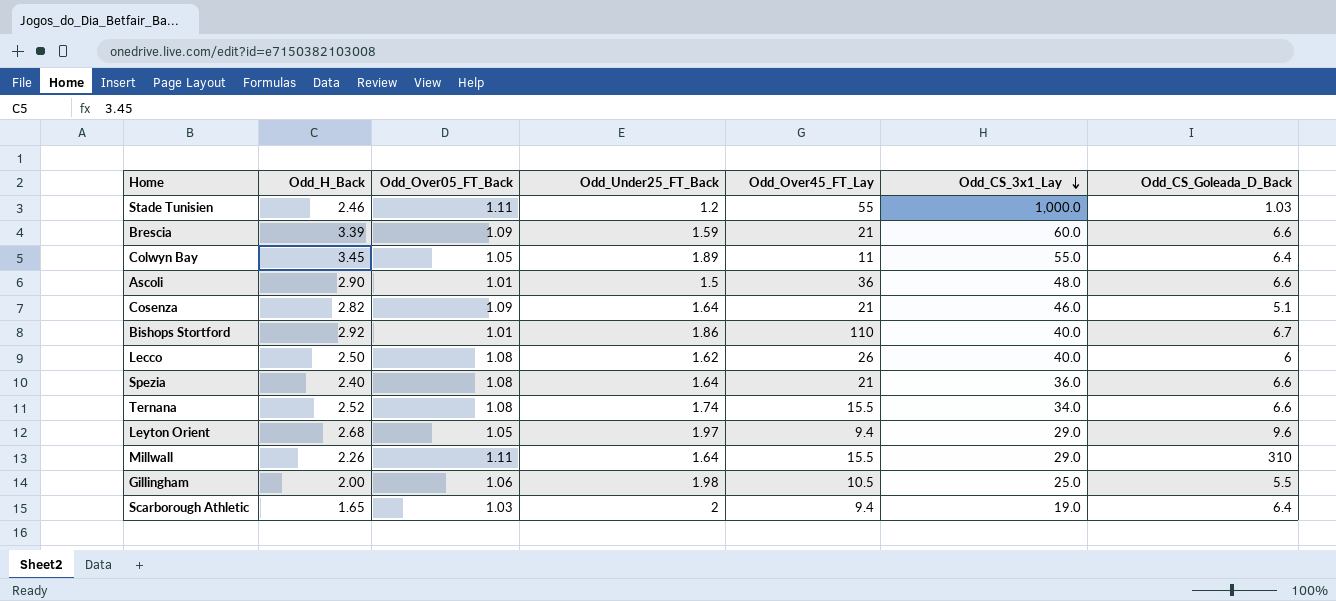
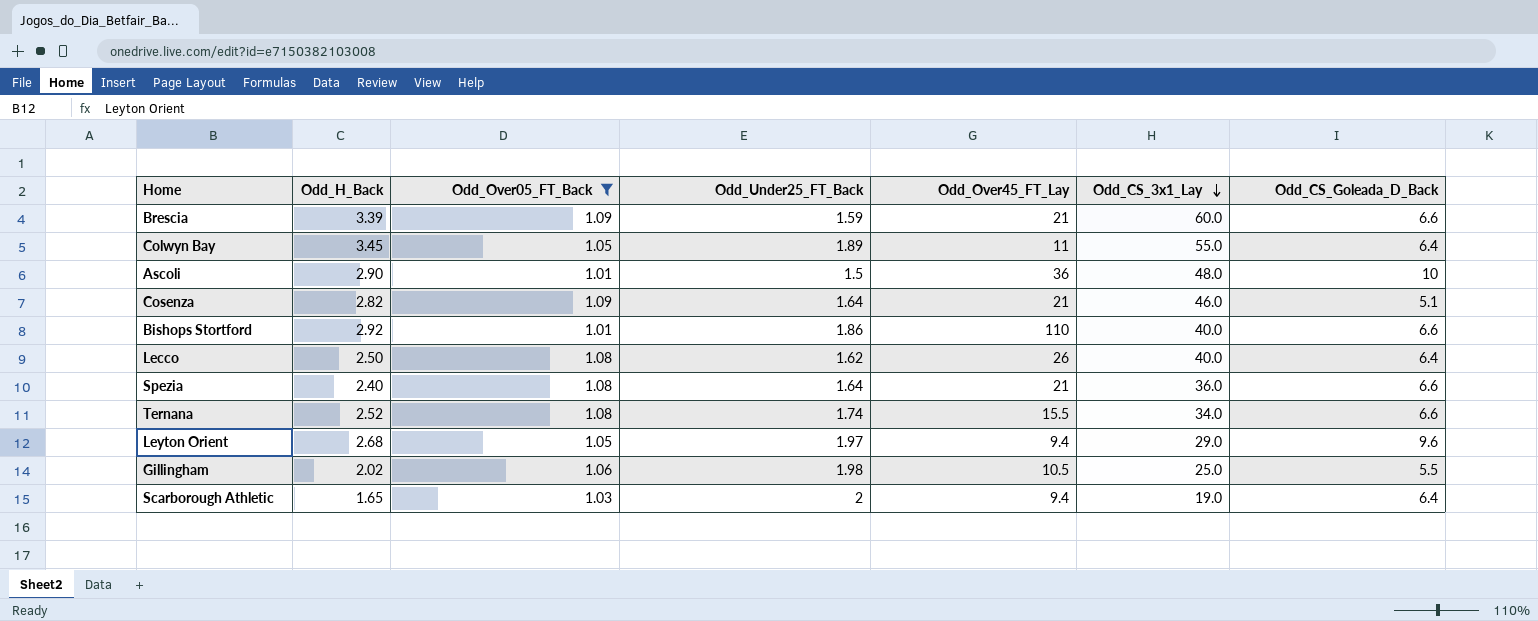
filter: none -> Odd_Over05_FT_Back != 1.11
Ascoli | Odd_CS_Goleada_D_Back: 6.6 -> 10
Bishops Stortford | Odd_CS_Goleada_D_Back: 6.7 -> 6.6
Lecco | Odd_CS_Goleada_D_Back: 6 -> 6.4
Gillingham | Odd_H_Back: 2.00 -> 2.02

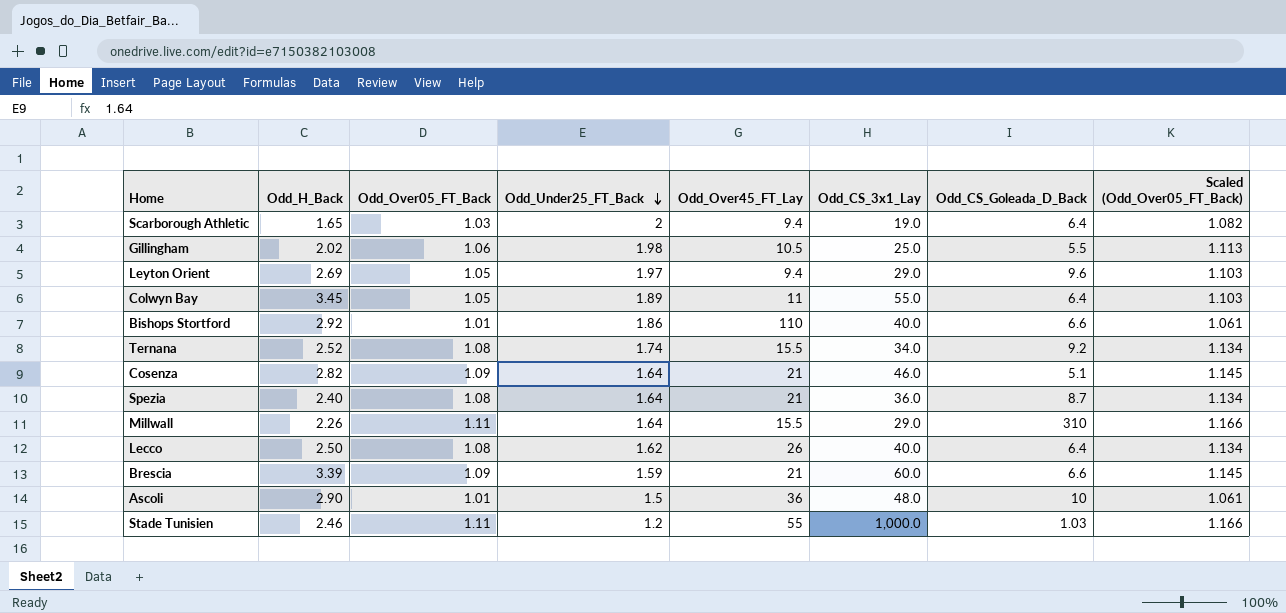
filter: Odd_Over05_FT_Back != 1.11 -> none
row order: Odd_CS_3x1_Lay descending -> Odd_Under25_FT_Back descending
column Scaled (Odd_Over05_FT_Back) | formula: none -> [Odd_Over05_FT_Back] * 1.05
Leyton Orient | Odd_H_Back: 2.68 -> 2.69
Ternana | Odd_CS_Goleada_D_Back: 6.6 -> 9.2
Spezia | Odd_CS_Goleada_D_Back: 6.6 -> 8.7

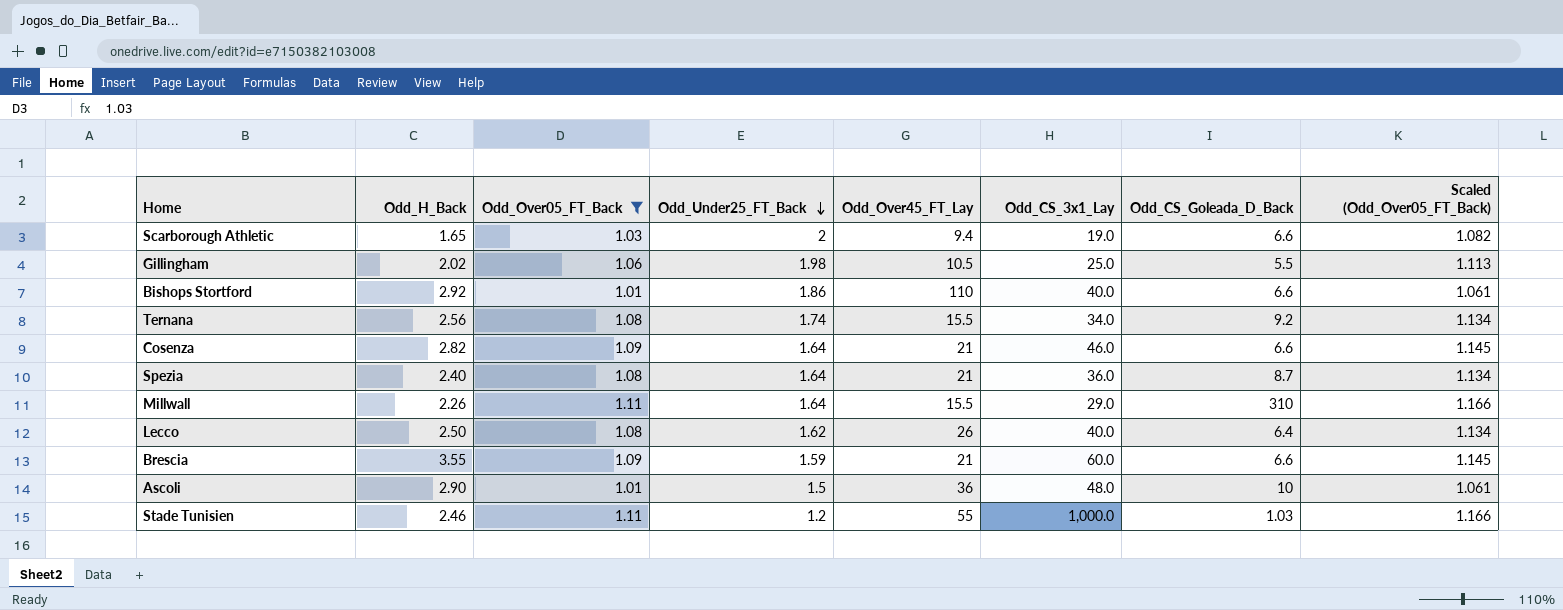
filter: none -> Odd_Over05_FT_Back != 1.05
Scarborough Athletic | Odd_CS_Goleada_D_Back: 6.4 -> 6.6
Ternana | Odd_H_Back: 2.52 -> 2.56
Cosenza | Odd_CS_Goleada_D_Back: 5.1 -> 6.6
Brescia | Odd_H_Back: 3.39 -> 3.55

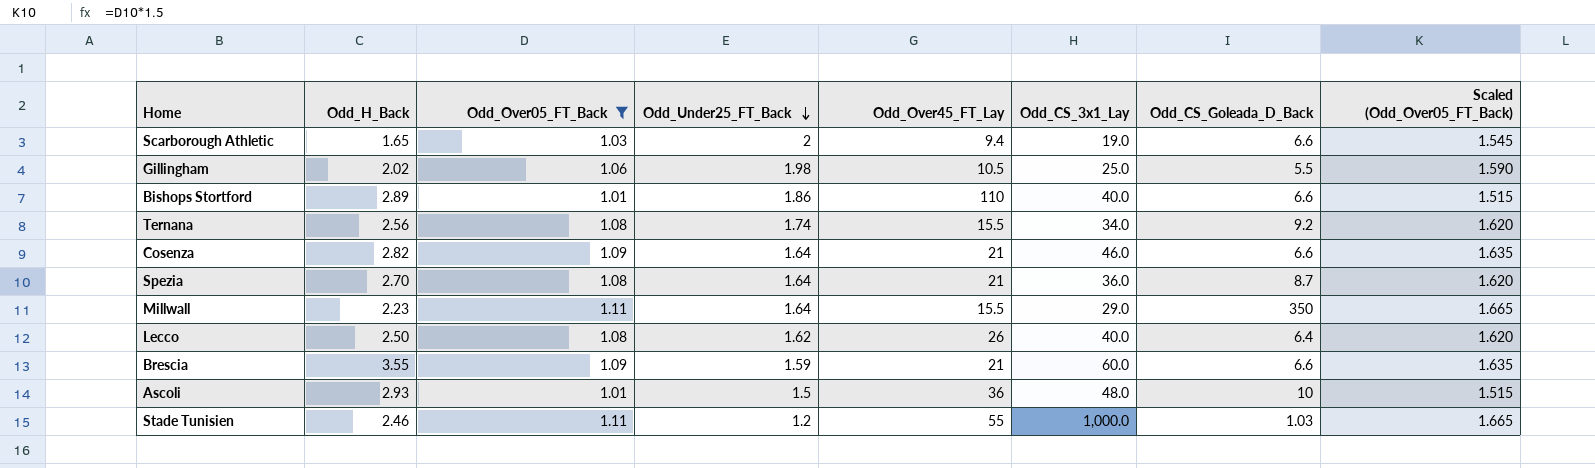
column Scaled (Odd_Over05_FT_Back) | formula: [Odd_Over05_FT_Back] * 1.05 -> [Odd_Over05_FT_Back] * 1.5
Bishops Stortford | Odd_H_Back: 2.92 -> 2.89
Spezia | Odd_H_Back: 2.40 -> 2.70
Millwall | Odd_H_Back: 2.26 -> 2.23
Millwall | Odd_CS_Goleada_D_Back: 310 -> 350
Ascoli | Odd_H_Back: 2.90 -> 2.93

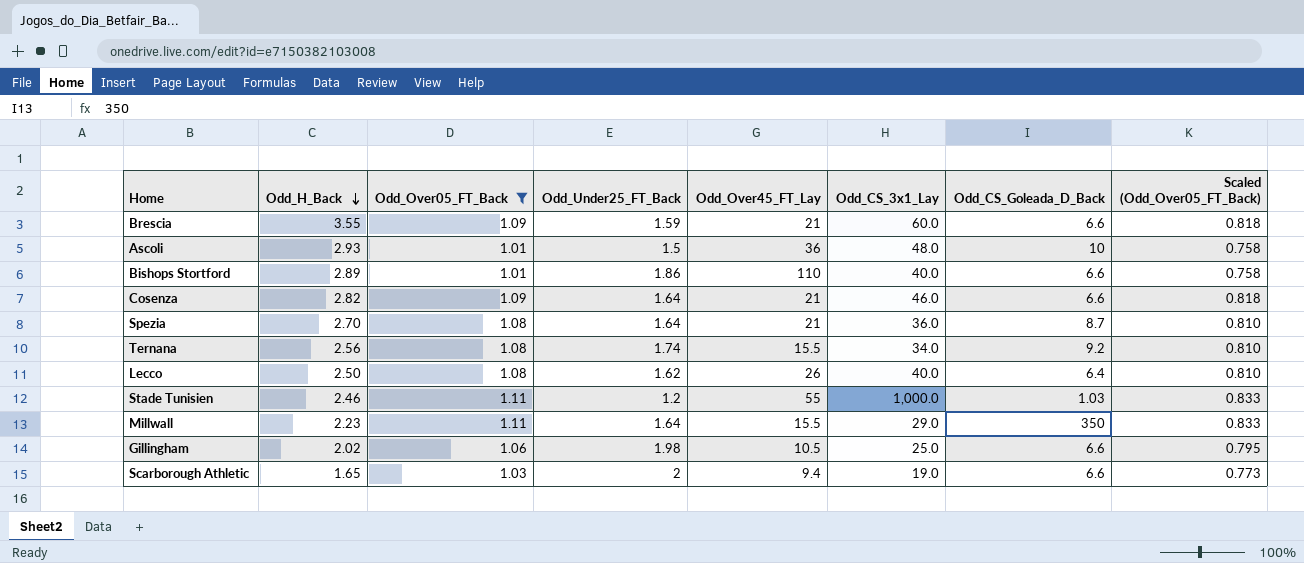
row order: Odd_Under25_FT_Back descending -> Odd_H_Back descending
column Scaled (Odd_Over05_FT_Back) | formula: [Odd_Over05_FT_Back] * 1.5 -> [Odd_Over05_FT_Back] * 0.75
Gillingham | Odd_CS_Goleada_D_Back: 5.5 -> 6.6

